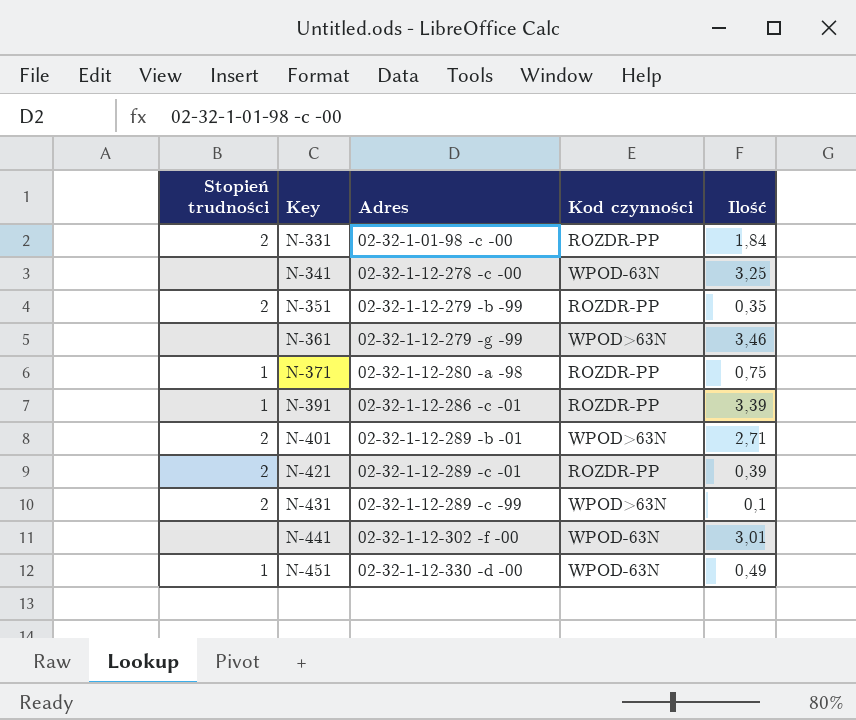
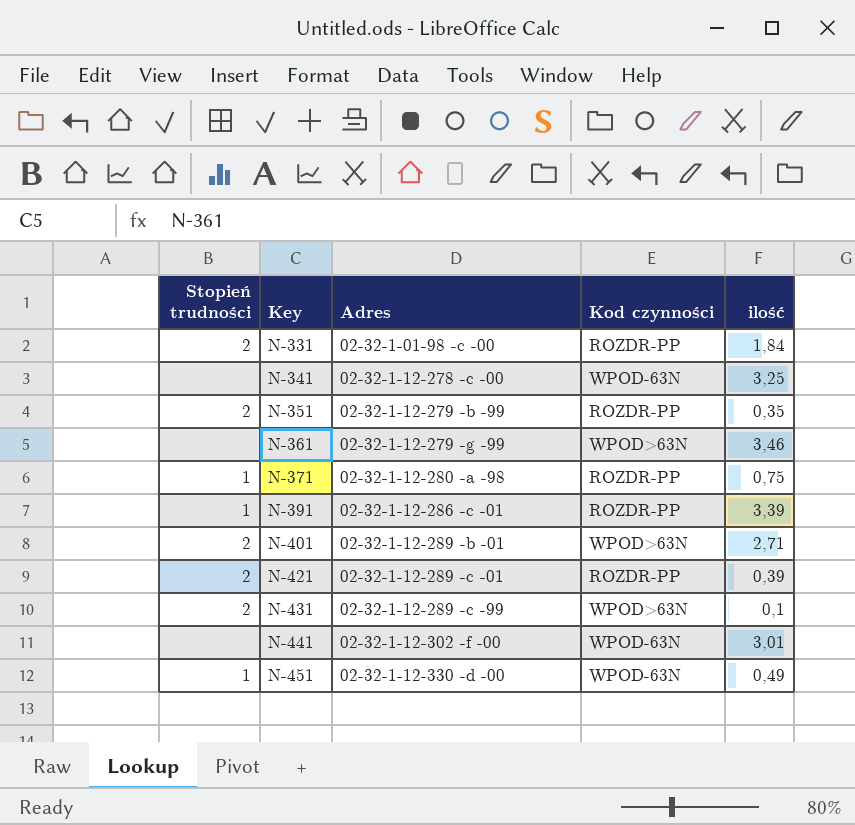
column name: Ilość -> ilość

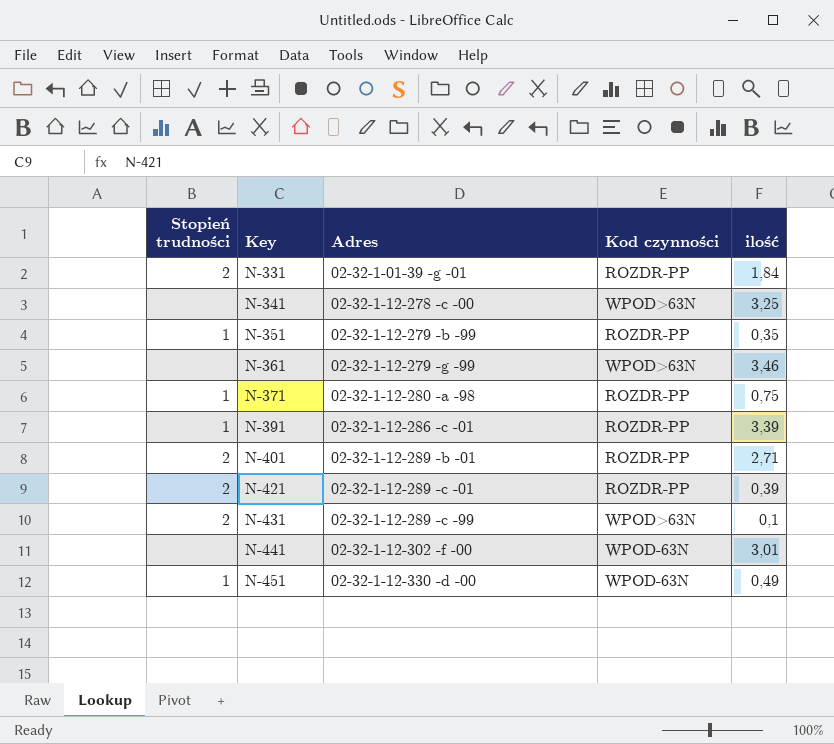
N-331 | Adres: 02-32-1-01-98 -c -00 -> 02-32-1-01-39 -g -01
N-341 | Kod czynności: WPOD-63N -> WPOD>63N
N-351 | Stopień trudności: 2 -> 1
N-401 | Kod czynności: WPOD>63N -> ROZDR-PP

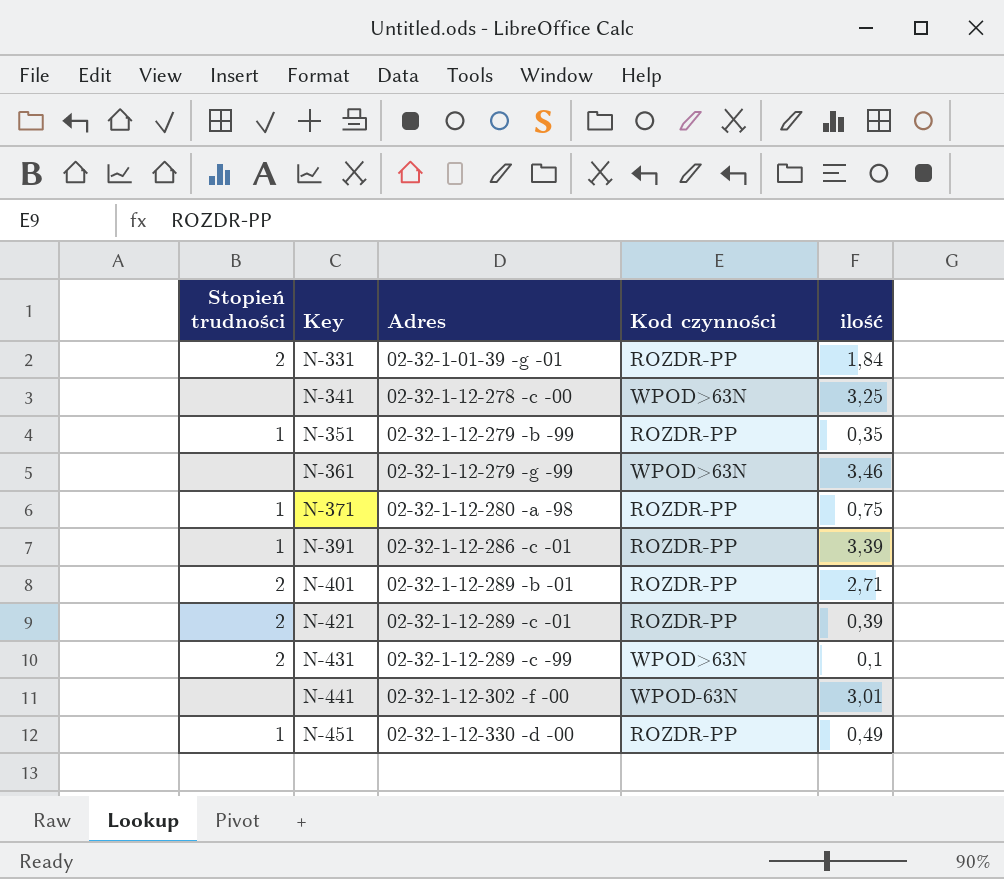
N-451 | Kod czynności: WPOD-63N -> ROZDR-PP

